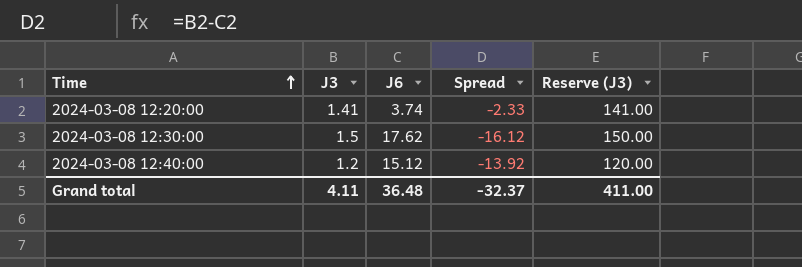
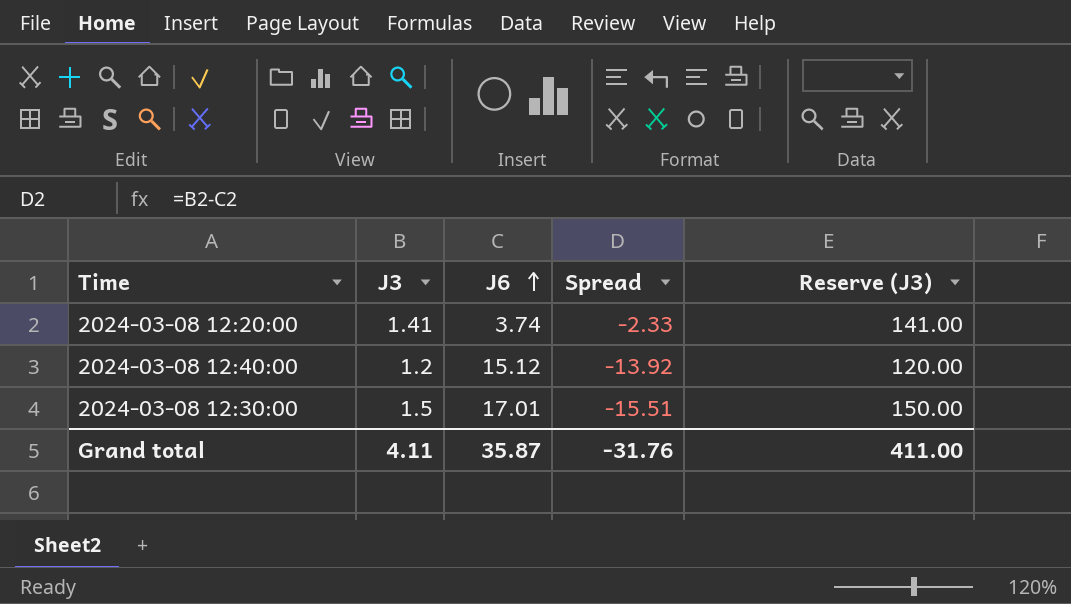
row order: Time ascending -> J6 ascending
2024-03-08 12:30:00 | J6: 17.62 -> 17.01
2024-03-08 12:30:00 | Spread: -16.12 -> -15.51
Grand total | J6: 36.48 -> 35.87
Grand total | Spread: -32.37 -> -31.76

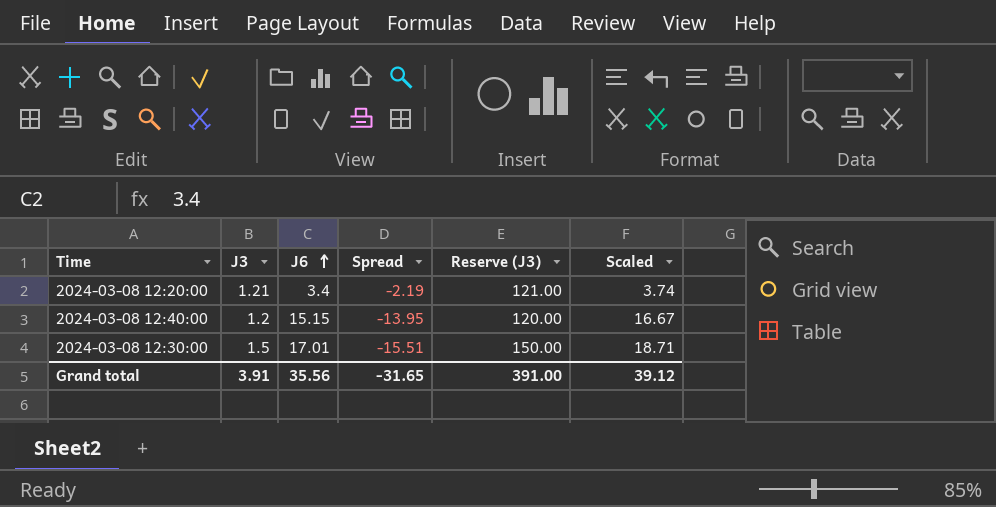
column Scaled | formula: none -> [J6] * 1.1
2024-03-08 12:20:00 | J3: 1.41 -> 1.21
2024-03-08 12:20:00 | J6: 3.74 -> 3.4
2024-03-08 12:20:00 | Spread: -2.33 -> -2.19
2024-03-08 12:20:00 | Reserve (J3): 141.00 -> 121.00
2024-03-08 12:40:00 | J6: 15.12 -> 15.15
2024-03-08 12:40:00 | Spread: -13.92 -> -13.95
Grand total | J3: 4.11 -> 3.91
Grand total | J6: 35.87 -> 35.56
Grand total | Spread: -31.76 -> -31.65
Grand total | Reserve (J3): 411.00 -> 391.00

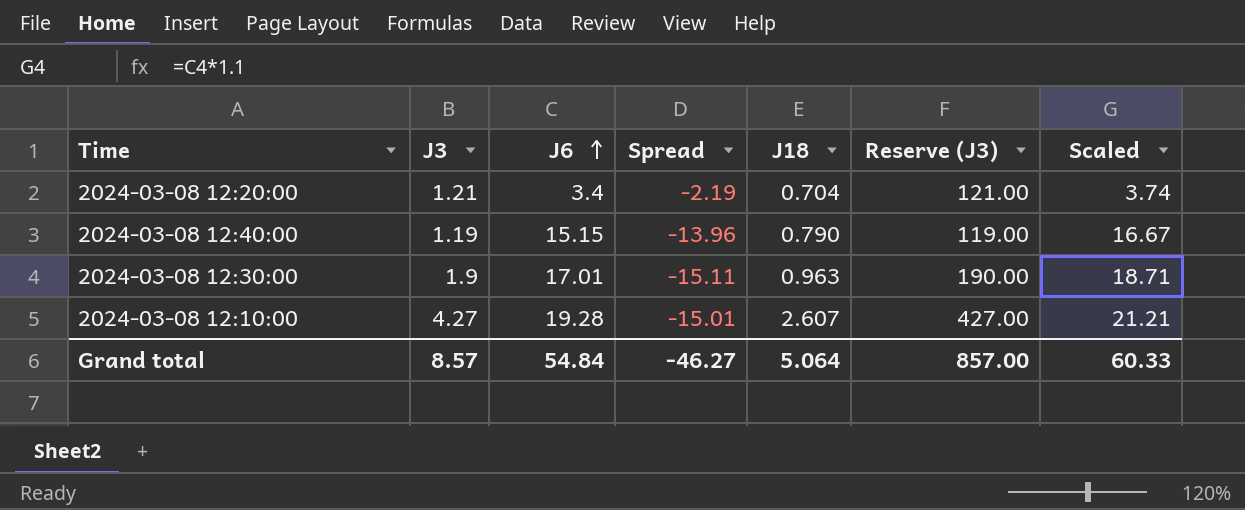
column J18 | position: none -> 5
2024-03-08 12:40:00 | J3: 1.2 -> 1.19
2024-03-08 12:40:00 | Spread: -13.95 -> -13.96
2024-03-08 12:40:00 | Reserve (J3): 120.00 -> 119.00
2024-03-08 12:30:00 | J3: 1.5 -> 1.9
2024-03-08 12:30:00 | Spread: -15.51 -> -15.11
2024-03-08 12:30:00 | Reserve (J3): 150.00 -> 190.00
row 2024-03-08 12:10:00: none -> 4.27 | 19.28 | -15.01 | 2.607 | 427.00 | 21.21
Grand total | J3: 3.91 -> 8.57
Grand total | J6: 35.56 -> 54.84
Grand total | Spread: -31.65 -> -46.27
Grand total | Reserve (J3): 391.00 -> 857.00
Grand total | Scaled: 39.12 -> 60.33

